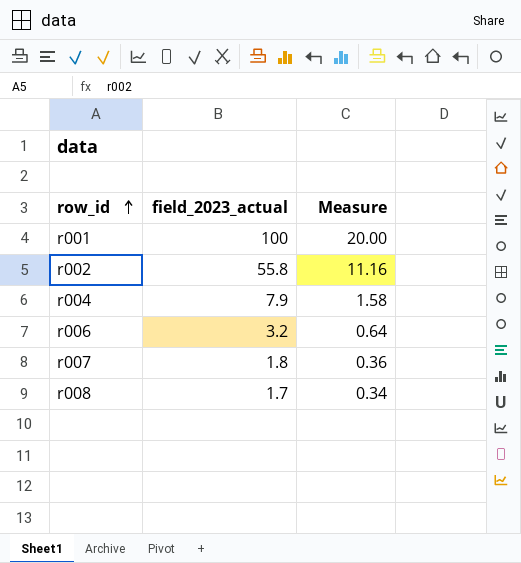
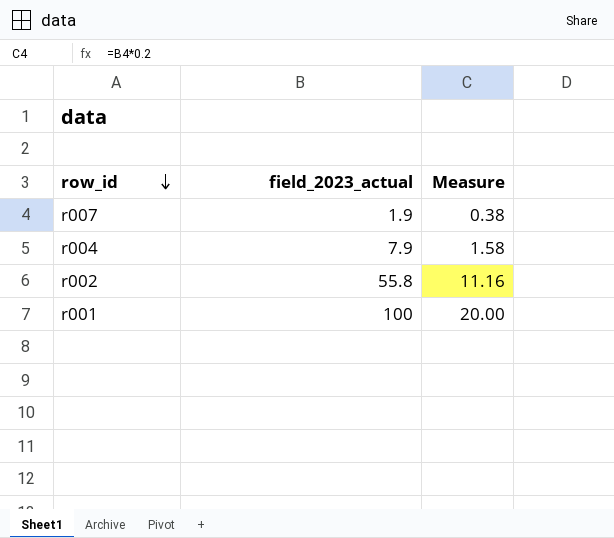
row order: row_id ascending -> row_id descending
row r006: 3.2 | 0.64 -> none
row r008: 1.7 | 0.34 -> none
r007 | field_2023_actual: 1.8 -> 1.9
r007 | Measure: 0.36 -> 0.38

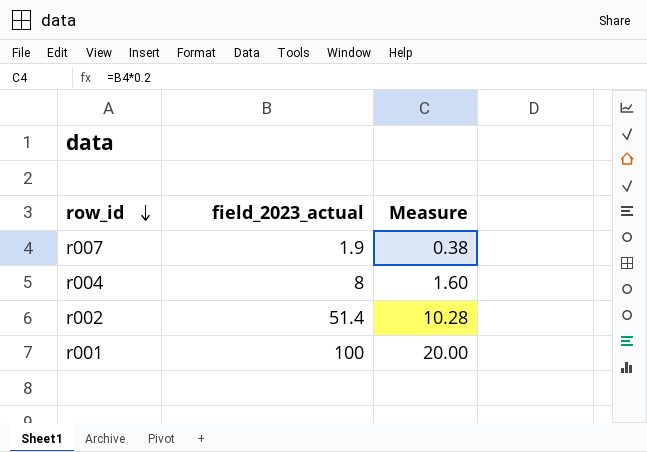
r004 | field_2023_actual: 7.9 -> 8
r004 | Measure: 1.58 -> 1.60
r002 | field_2023_actual: 55.8 -> 51.4
r002 | Measure: 11.16 -> 10.28

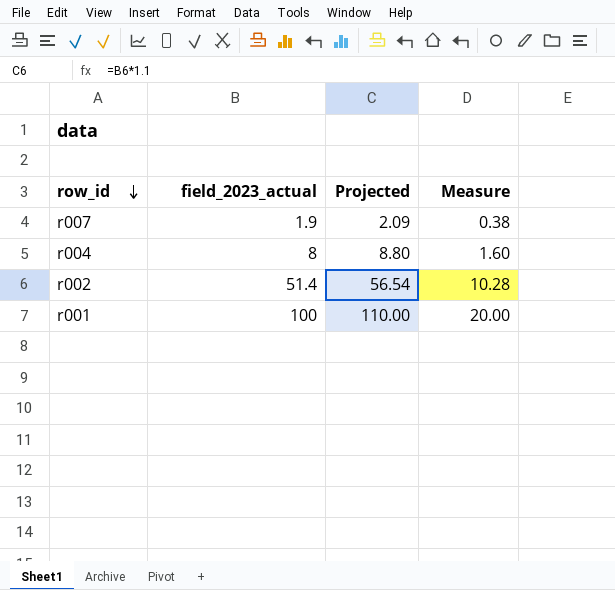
column Projected | formula: none -> [field_2023_actual] * 1.1

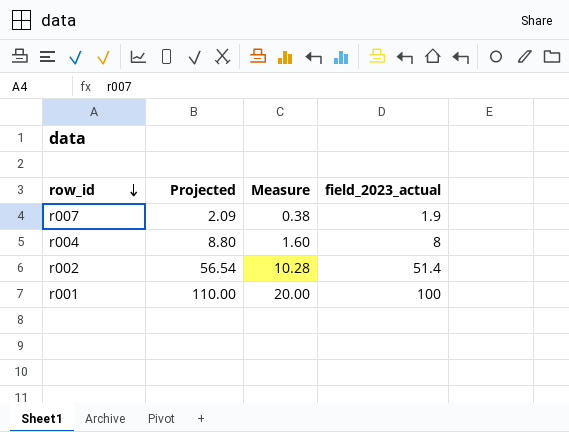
column field_2023_actual | position: 2 -> 4

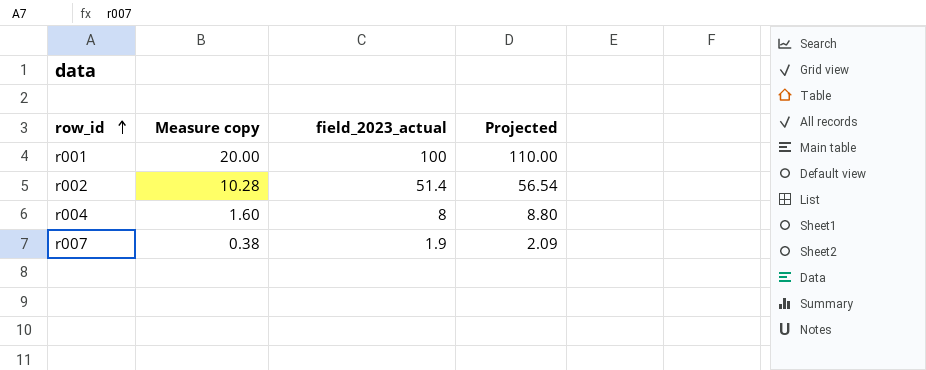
row order: row_id descending -> row_id ascending
column name: Measure -> Measure copy
column Projected | position: 2 -> 4

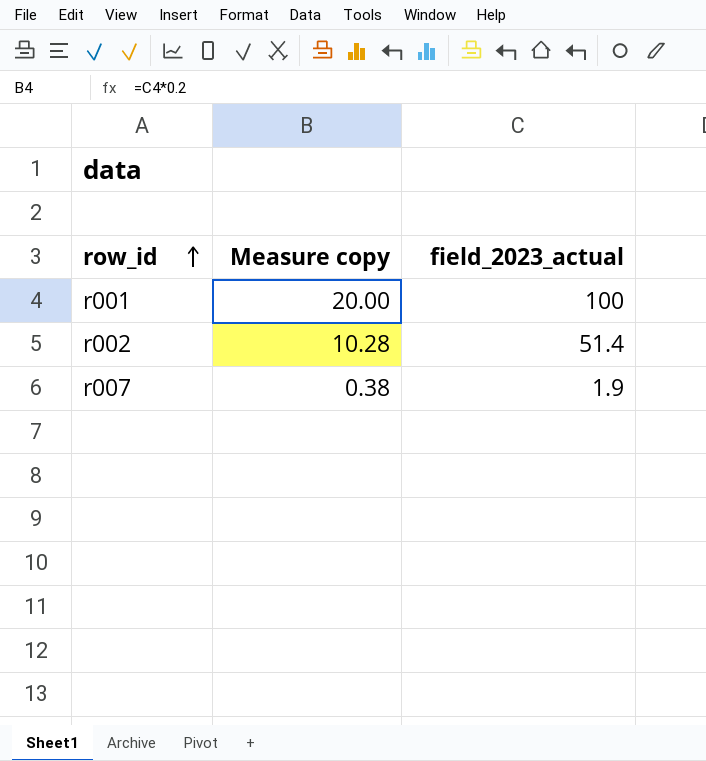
column Projected | formula: [field_2023_actual] * 1.1 -> none
row r004: 1.60 | 8 | 8.80 -> none

